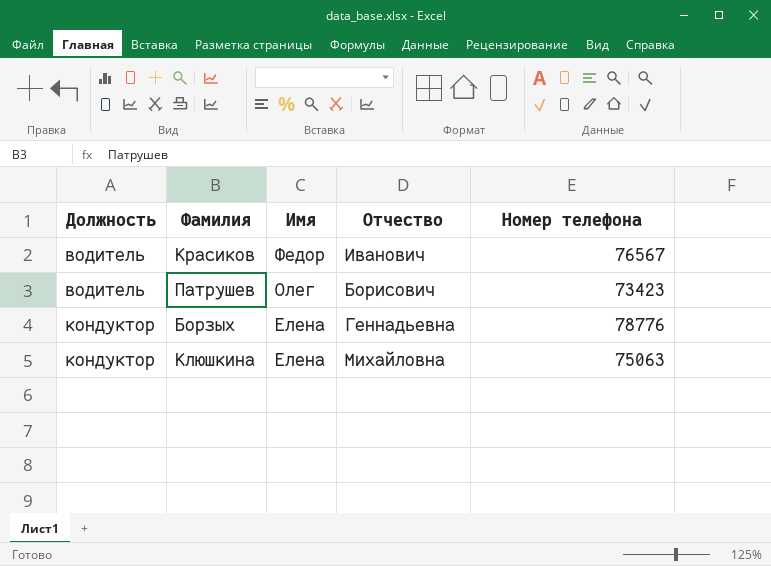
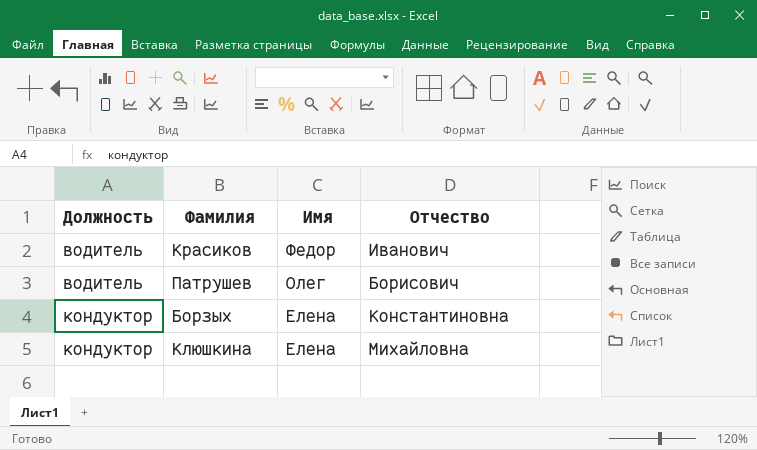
column Номер телефона | position: 5 -> none
Борзых | Отчество: Геннадьевна -> Константиновна

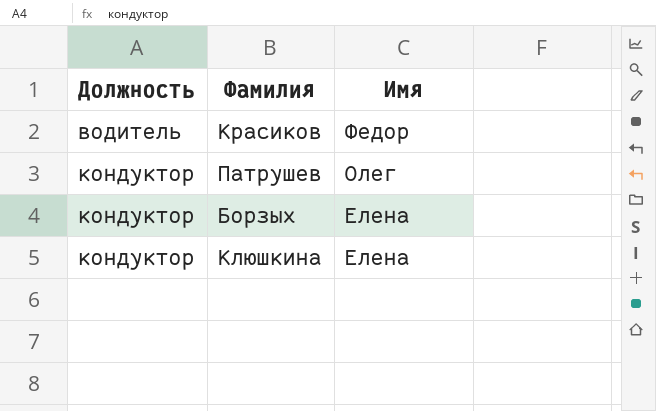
column Отчество | position: 4 -> none
Патрушев | Должность: водитель -> кондуктор

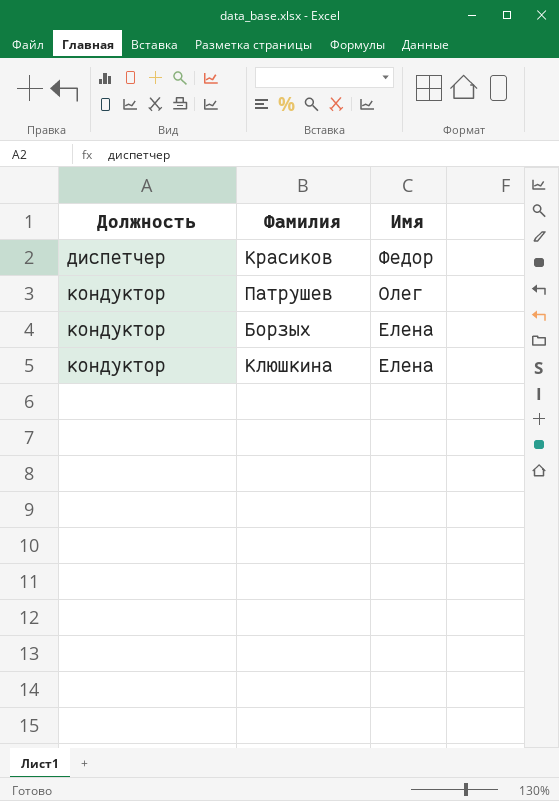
Красиков | Должность: водитель -> диспетчер

